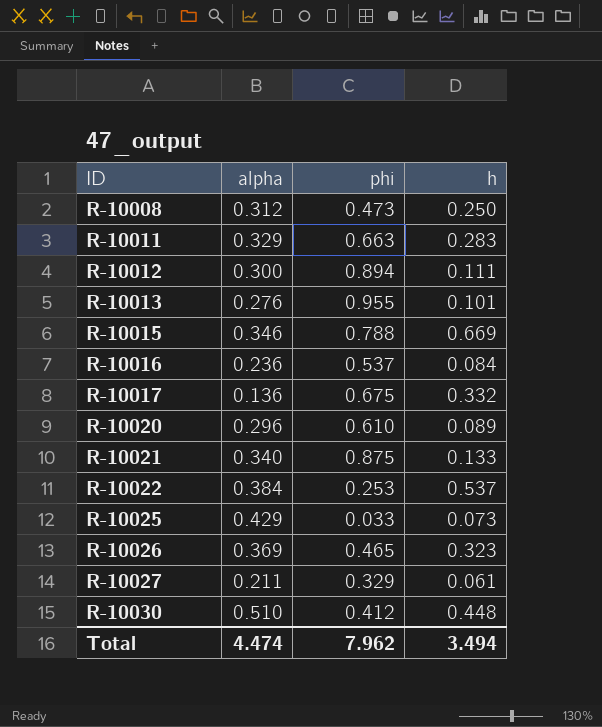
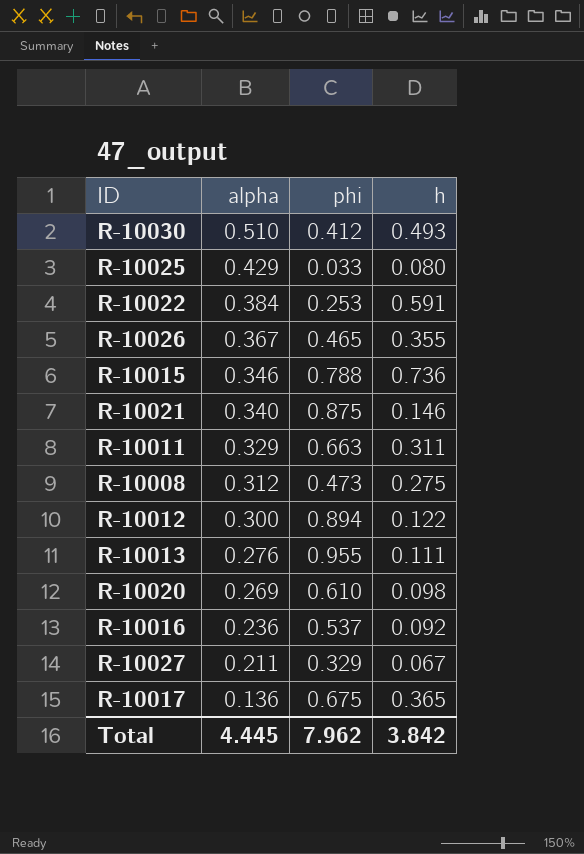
row order: ID ascending -> alpha descending
R-10030 | h: 0.448 -> 0.493
R-10025 | h: 0.073 -> 0.080
R-10022 | h: 0.537 -> 0.591
R-10026 | alpha: 0.369 -> 0.367
R-10026 | h: 0.323 -> 0.355
R-10015 | h: 0.669 -> 0.736
R-10021 | h: 0.133 -> 0.146
R-10011 | h: 0.283 -> 0.311
R-10008 | h: 0.250 -> 0.275
R-10012 | h: 0.111 -> 0.122
R-10013 | h: 0.101 -> 0.111
R-10020 | alpha: 0.296 -> 0.269
R-10020 | h: 0.089 -> 0.098
R-10016 | h: 0.084 -> 0.092
R-10027 | h: 0.061 -> 0.067
R-10017 | h: 0.332 -> 0.365
Total | alpha: 4.474 -> 4.445
Total | h: 3.494 -> 3.842

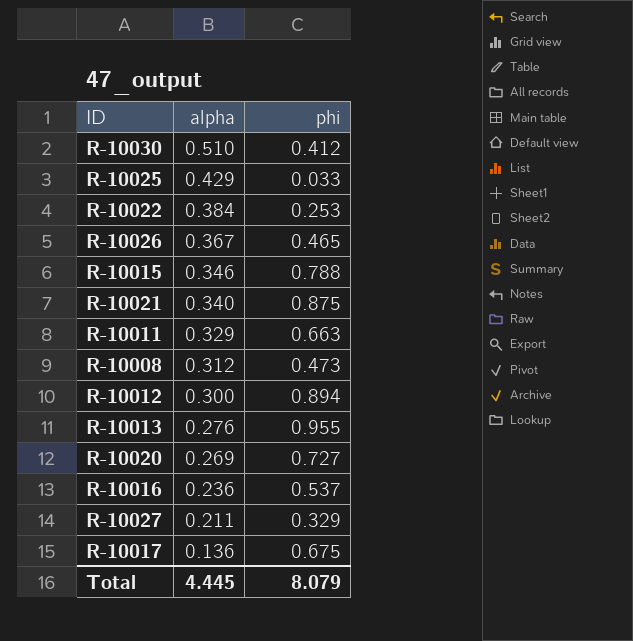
column h | position: 4 -> none
R-10020 | phi: 0.610 -> 0.727
Total | phi: 7.962 -> 8.079

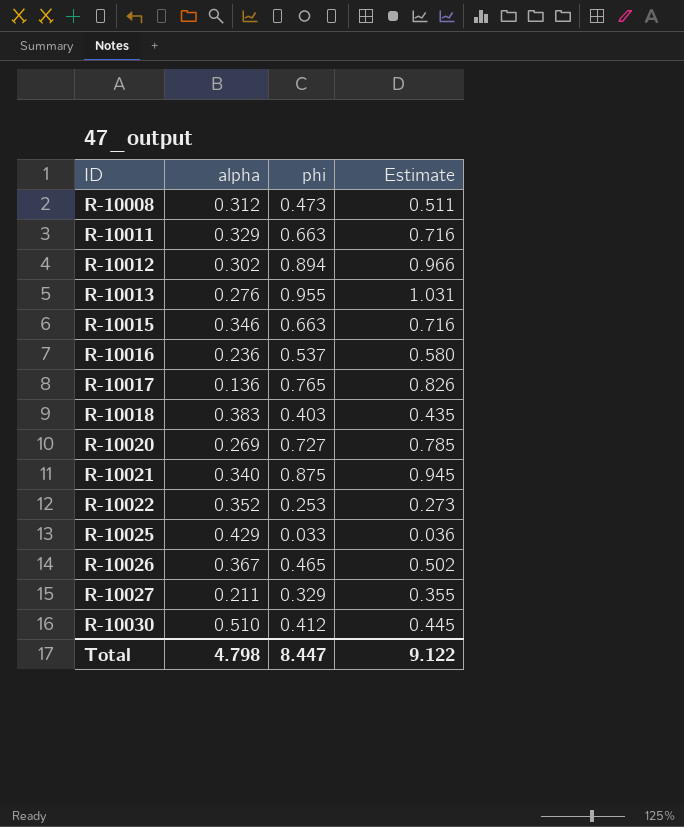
row order: alpha descending -> ID ascending
column Estimate | formula: none -> [phi] * 1.08
R-10012 | alpha: 0.300 -> 0.302
R-10015 | phi: 0.788 -> 0.663
R-10017 | phi: 0.675 -> 0.765
row R-10018: none -> 0.383 | 0.403 | 0.435
R-10022 | alpha: 0.384 -> 0.352
Total | alpha: 4.445 -> 4.798
Total | phi: 8.079 -> 8.447

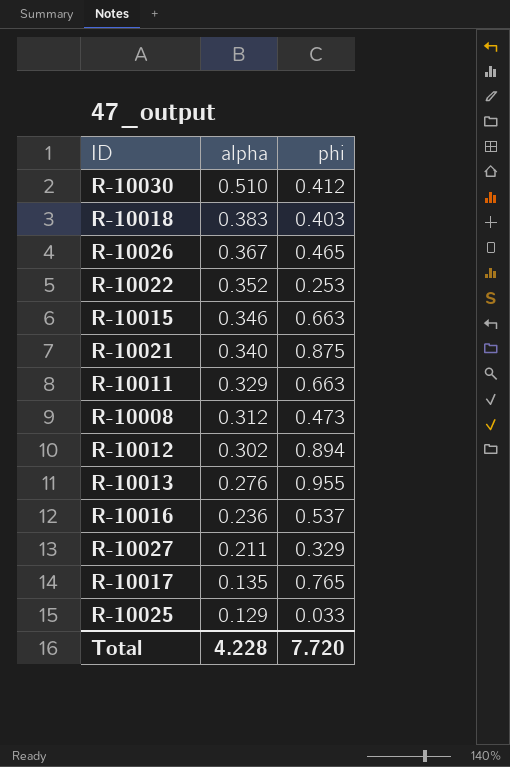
row order: ID ascending -> alpha descending
column Estimate | formula: [phi] * 1.08 -> none
row R-10020: 0.269 | 0.727 | 0.785 -> none
R-10017 | alpha: 0.136 -> 0.135
R-10025 | alpha: 0.429 -> 0.129
Total | alpha: 4.798 -> 4.228
Total | phi: 8.447 -> 7.720

